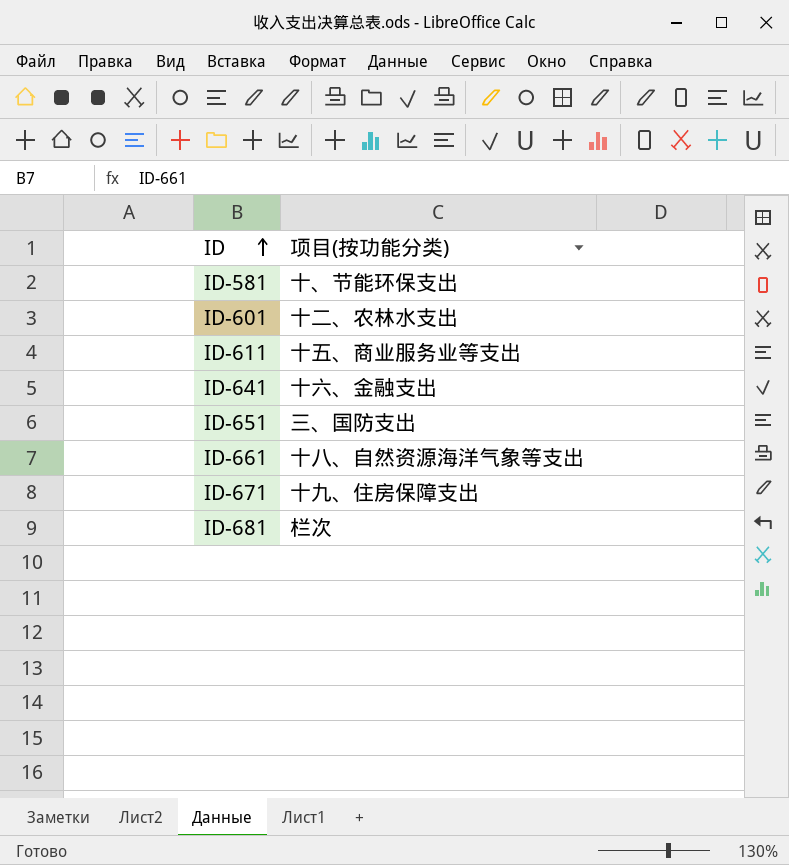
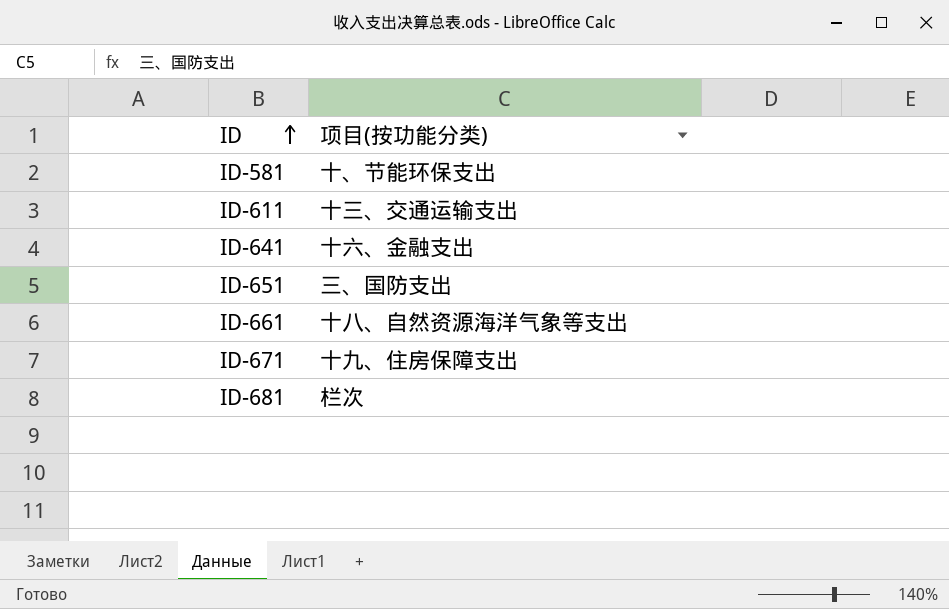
row ID-601: 十二、农林水支出 -> none
ID-611 | 项目(按功能分类): 十五、商业服务业等支出 -> 十三、交通运输支出

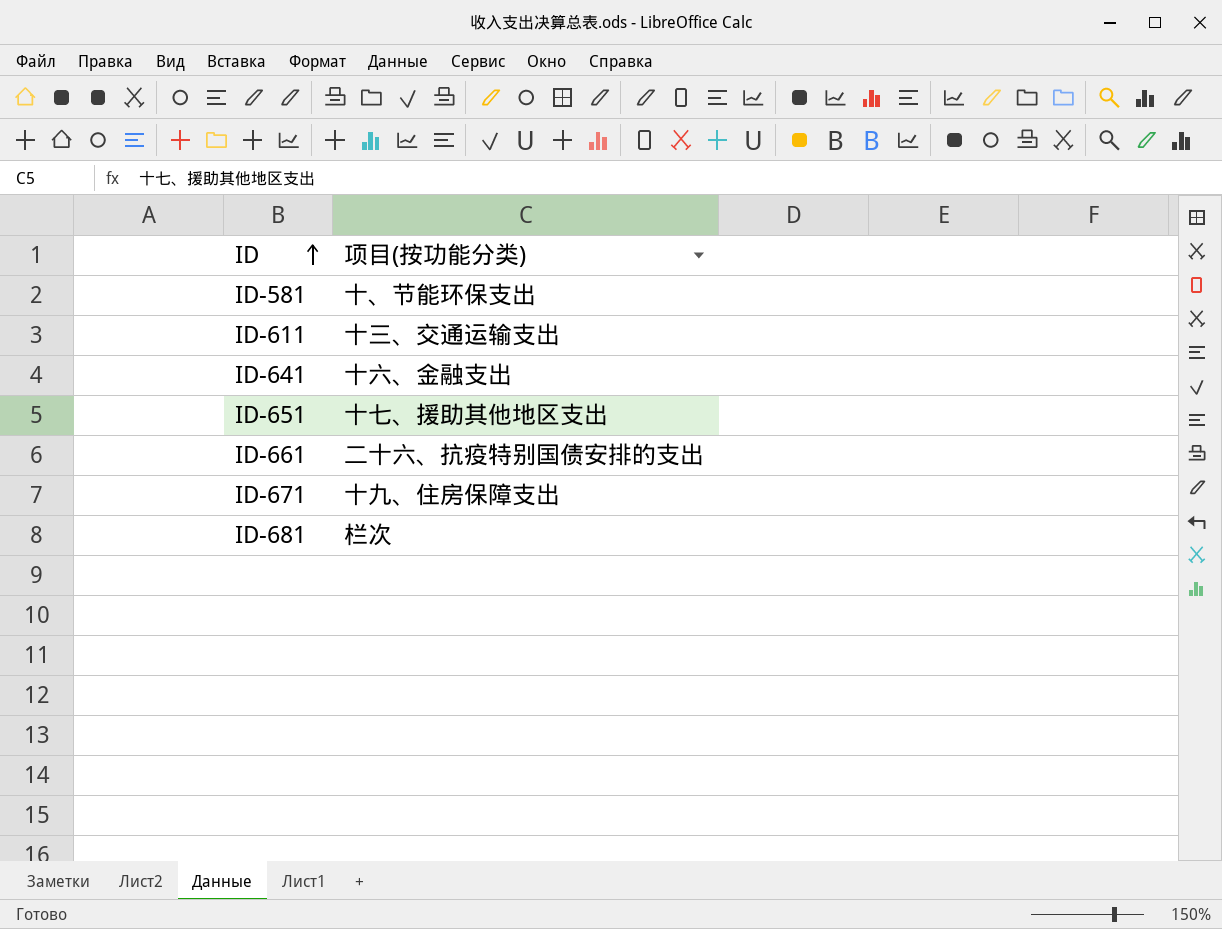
ID-651 | 项目(按功能分类): 三、国防支出 -> 十七、援助其他地区支出
ID-661 | 项目(按功能分类): 十八、自然资源海洋气象等支出 -> 二十六、抗疫特别国债安排的支出

